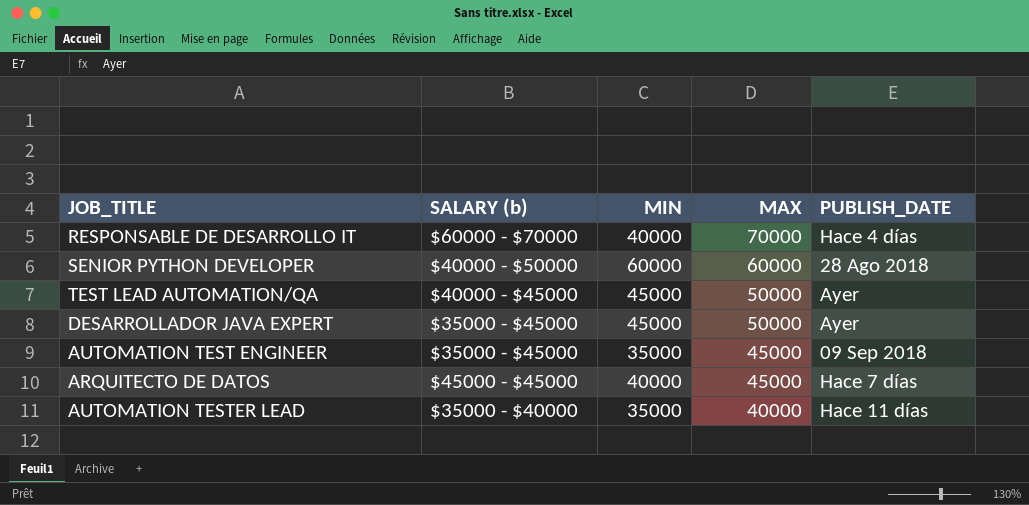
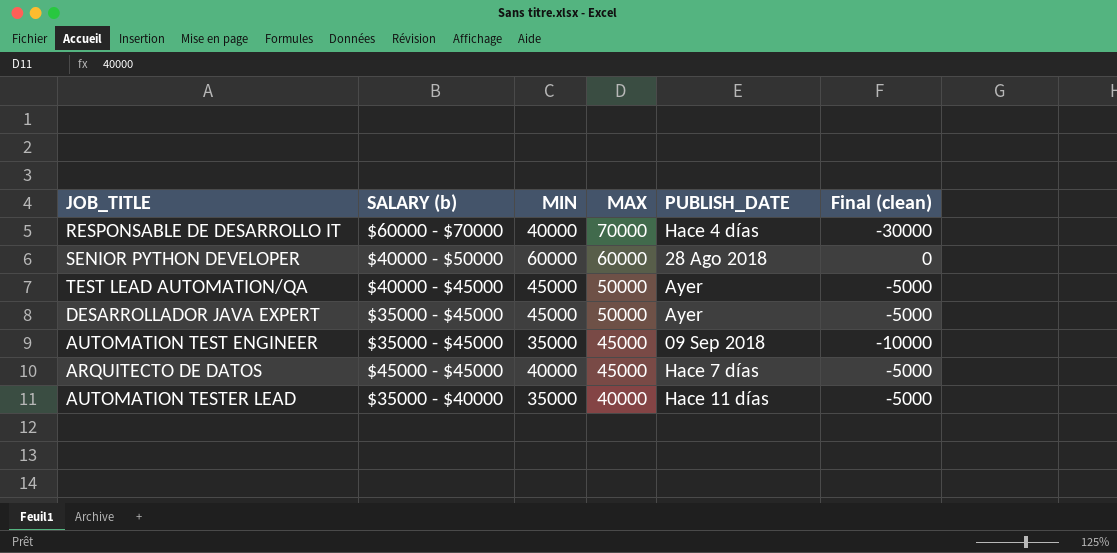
column Final (clean) | formula: none -> [MIN] - [MAX]

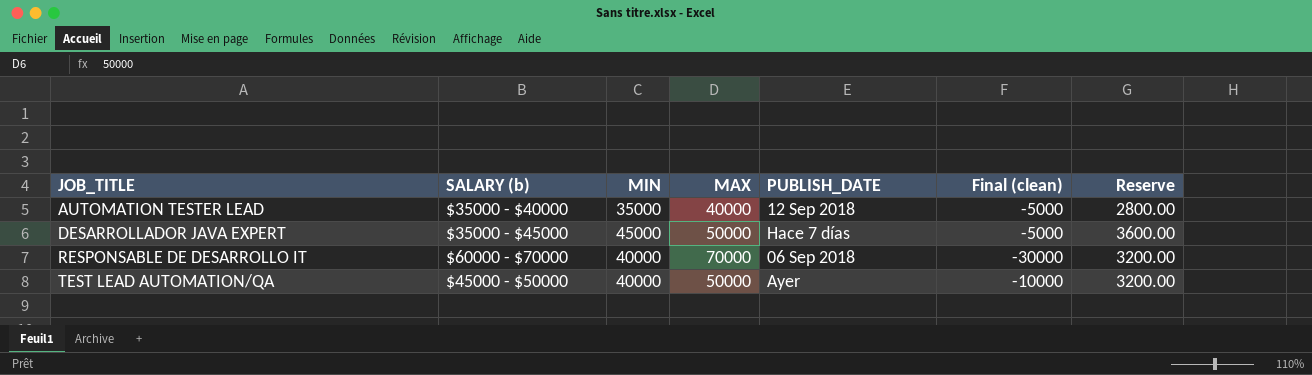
row order: MAX descending -> JOB_TITLE ascending
column Reserve | formula: none -> [MIN] * 0.08
row SENIOR PYTHON DEVELOPER: $40000 - $50000 | 60000 | 60000 | 28 Ago 2018 | 0 -> none
row AUTOMATION TEST ENGINEER: $35000 - $45000 | 35000 | 45000 | 09 Sep 2018 | -10000 -> none
row ARQUITECTO DE DATOS: $45000 - $45000 | 40000 | 45000 | Hace 7 días | -5000 -> none
AUTOMATION TESTER LEAD | PUBLISH_DATE: Hace 11 días -> 12 Sep 2018
DESARROLLADOR JAVA EXPERT | PUBLISH_DATE: Ayer -> Hace 7 días
RESPONSABLE DE DESARROLLO IT | PUBLISH_DATE: Hace 4 días -> 06 Sep 2018
TEST LEAD AUTOMATION/QA | SALARY (b): $40000 - $45000 -> $45000 - $50000
TEST LEAD AUTOMATION/QA | MIN: 45000 -> 40000
TEST LEAD AUTOMATION/QA | Final (clean): -5000 -> -10000

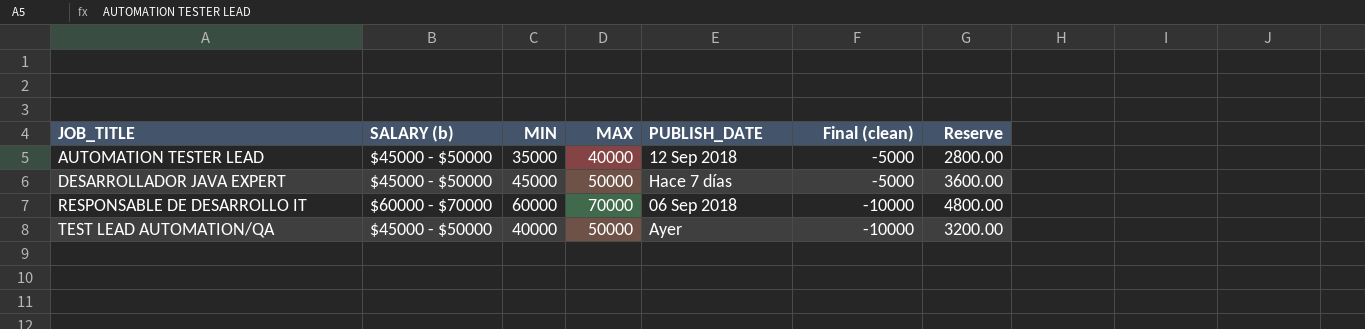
AUTOMATION TESTER LEAD | SALARY (b): $35000 - $40000 -> $45000 - $50000
DESARROLLADOR JAVA EXPERT | SALARY (b): $35000 - $45000 -> $45000 - $50000
RESPONSABLE DE DESARROLLO IT | MIN: 40000 -> 60000
RESPONSABLE DE DESARROLLO IT | Final (clean): -30000 -> -10000
RESPONSABLE DE DESARROLLO IT | Reserve: 3200.00 -> 4800.00

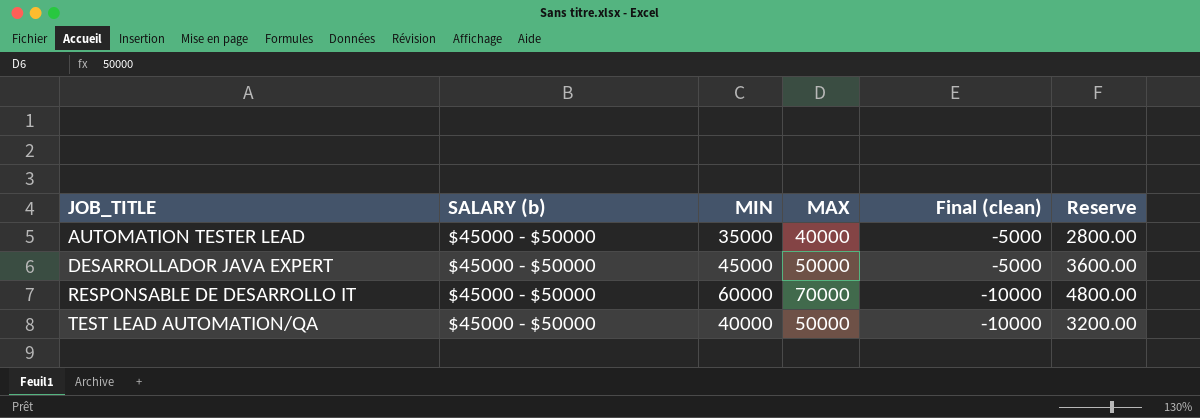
column PUBLISH_DATE | position: 5 -> none
RESPONSABLE DE DESARROLLO IT | SALARY (b): $60000 - $70000 -> $45000 - $50000

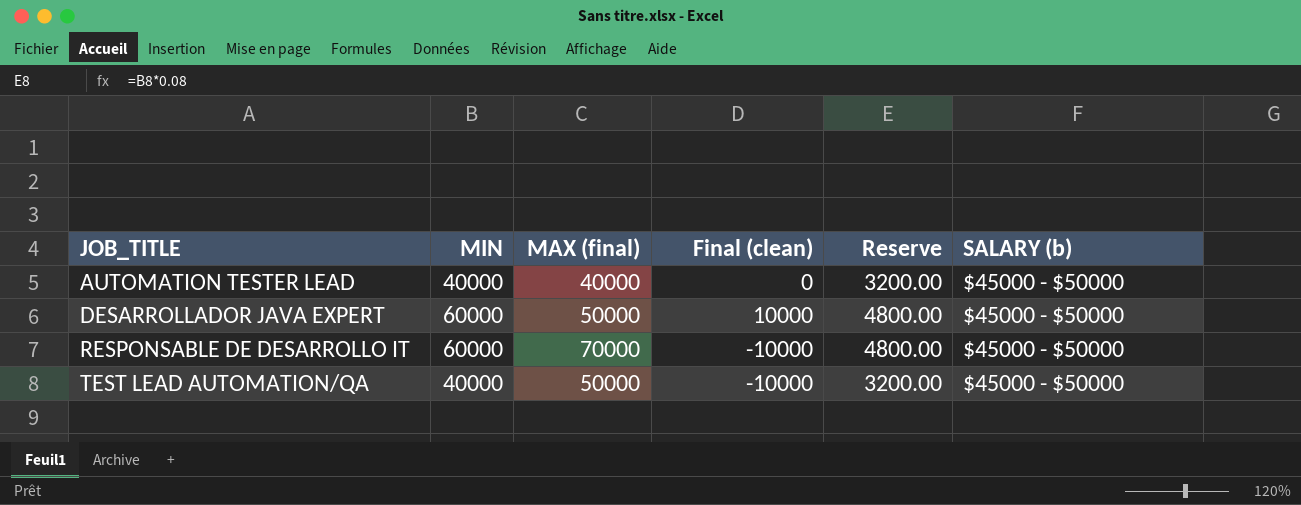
column name: MAX -> MAX (final)
column SALARY (b) | position: 2 -> 6
AUTOMATION TESTER LEAD | MIN: 35000 -> 40000
AUTOMATION TESTER LEAD | Final (clean): -5000 -> 0
AUTOMATION TESTER LEAD | Reserve: 2800.00 -> 3200.00
DESARROLLADOR JAVA EXPERT | MIN: 45000 -> 60000
DESARROLLADOR JAVA EXPERT | Final (clean): -5000 -> 10000
DESARROLLADOR JAVA EXPERT | Reserve: 3600.00 -> 4800.00

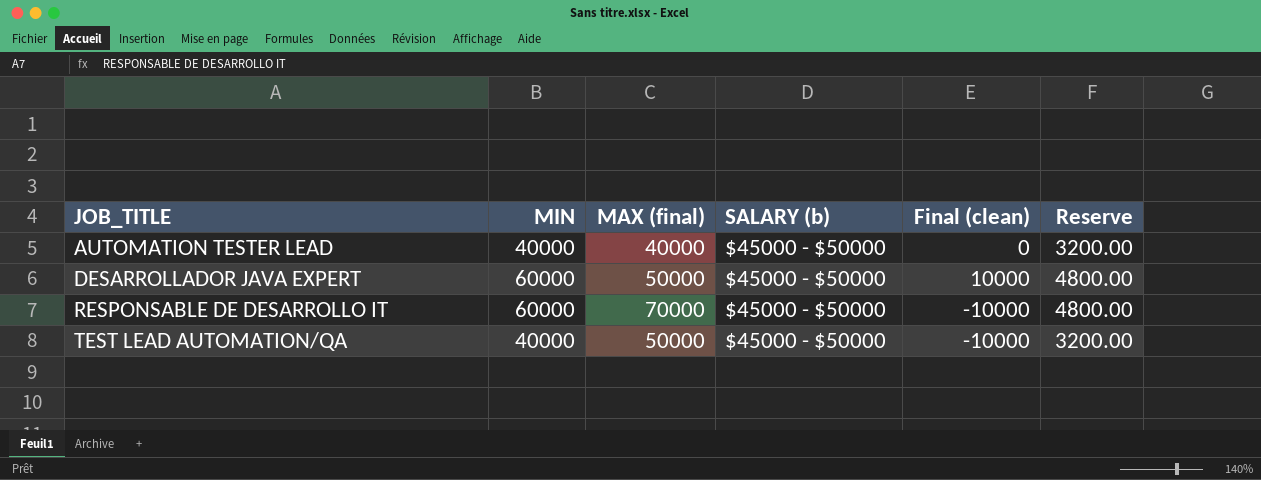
column SALARY (b) | position: 6 -> 4

